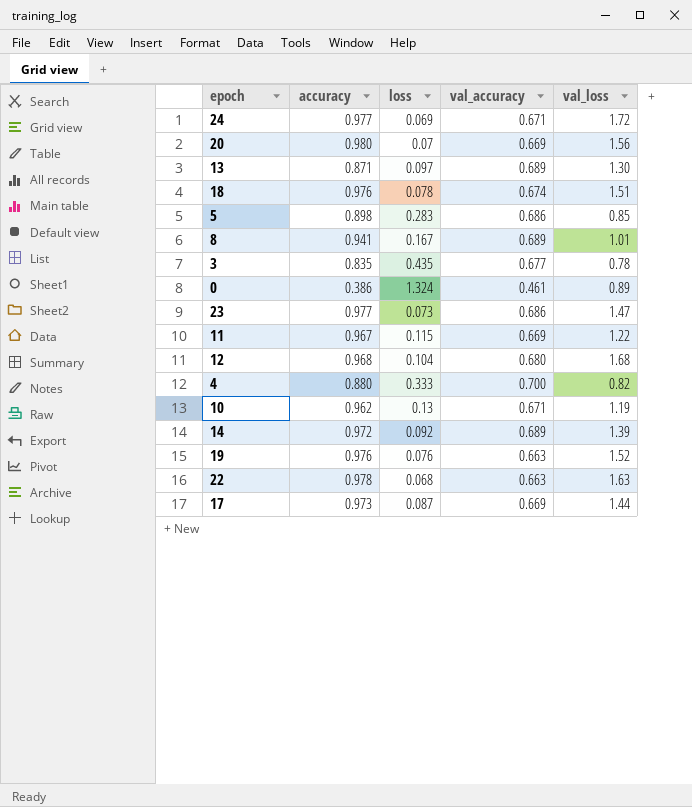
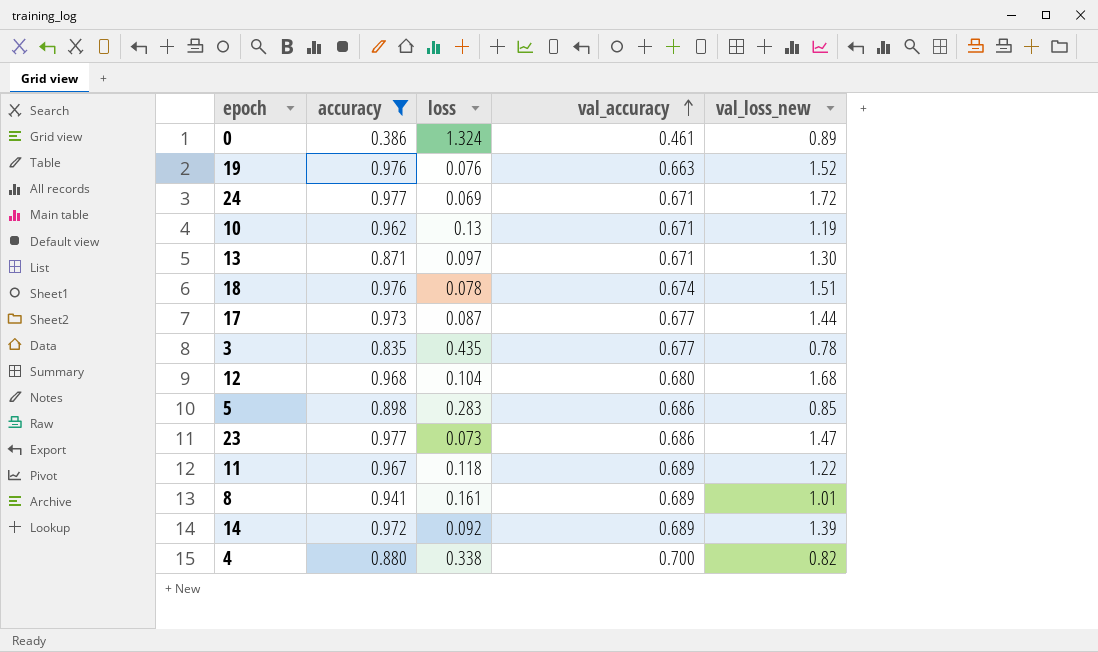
filter: none -> accuracy <= 0.977
row order: none -> val_accuracy ascending
column name: val_loss -> val_loss_new
13 | val_accuracy: 0.689 -> 0.671
17 | val_accuracy: 0.669 -> 0.677
11 | loss: 0.115 -> 0.118
11 | val_accuracy: 0.669 -> 0.689
8 | loss: 0.167 -> 0.161
4 | loss: 0.333 -> 0.338

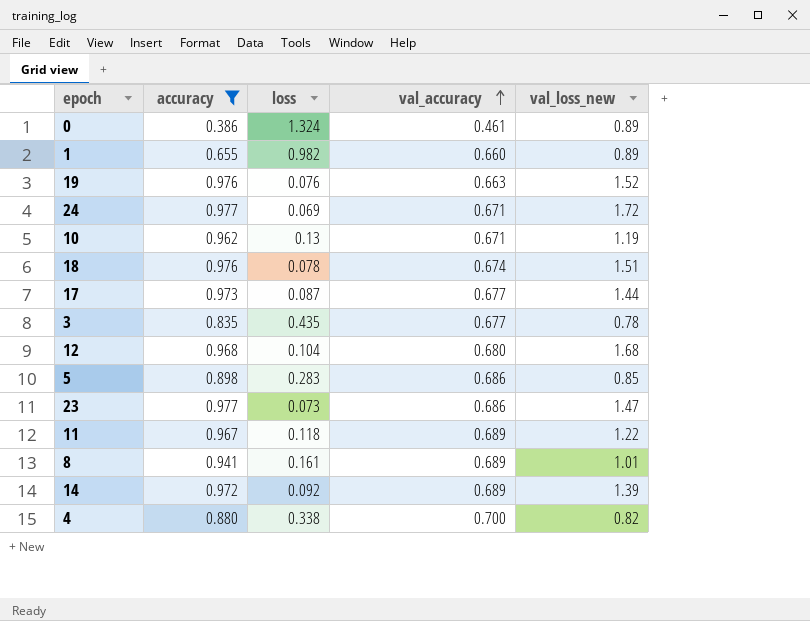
row 13: 0.871 | 0.097 | 0.671 | 1.30 -> none
row 1: none -> 0.655 | 0.982 | 0.660 | 0.89

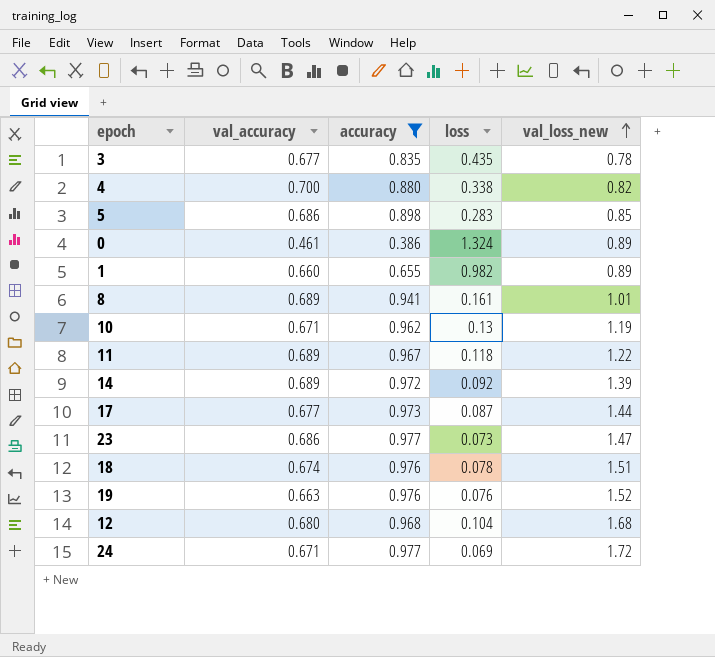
row order: val_accuracy ascending -> val_loss_new ascending
column val_accuracy | position: 4 -> 2

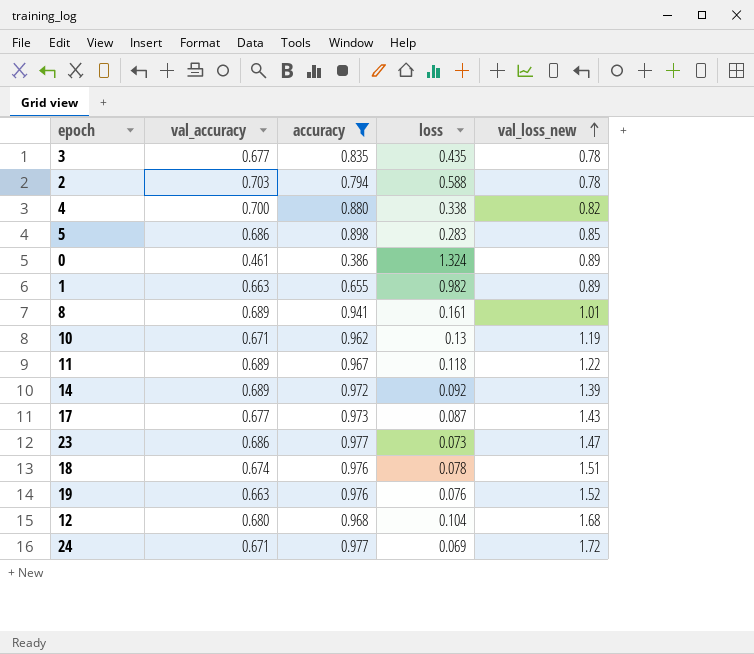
row 2: none -> 0.703 | 0.794 | 0.588 | 0.78
1 | val_accuracy: 0.660 -> 0.663
17 | val_loss_new: 1.44 -> 1.43

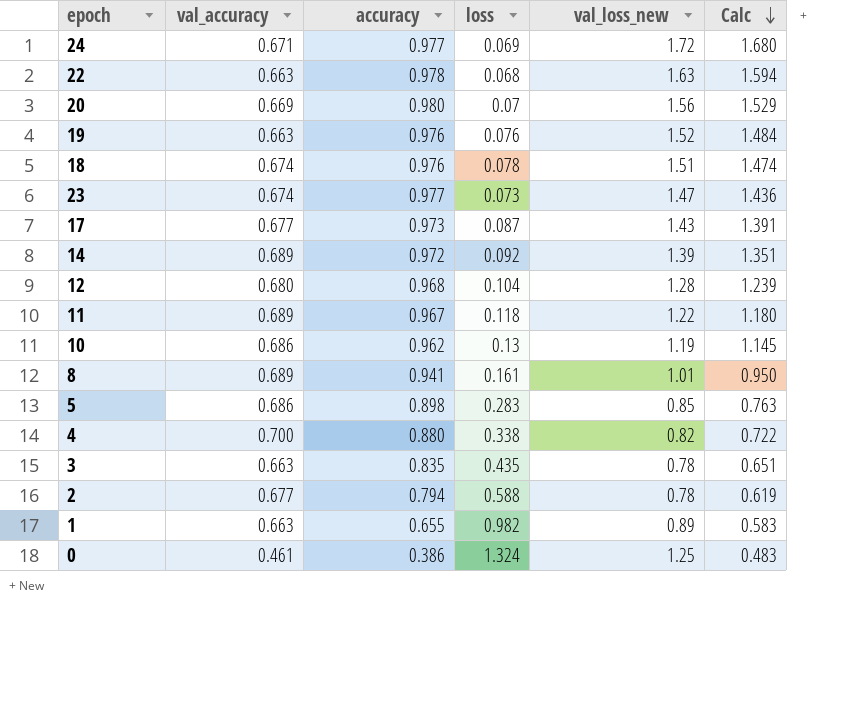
filter: accuracy <= 0.977 -> none
row order: val_loss_new ascending -> Calc descending
column Calc | formula: none -> [accuracy] * [val_loss_new]
23 | val_accuracy: 0.686 -> 0.674
12 | val_loss_new: 1.68 -> 1.28
10 | val_accuracy: 0.671 -> 0.686
3 | val_accuracy: 0.677 -> 0.663
2 | val_accuracy: 0.703 -> 0.677
0 | val_loss_new: 0.89 -> 1.25

